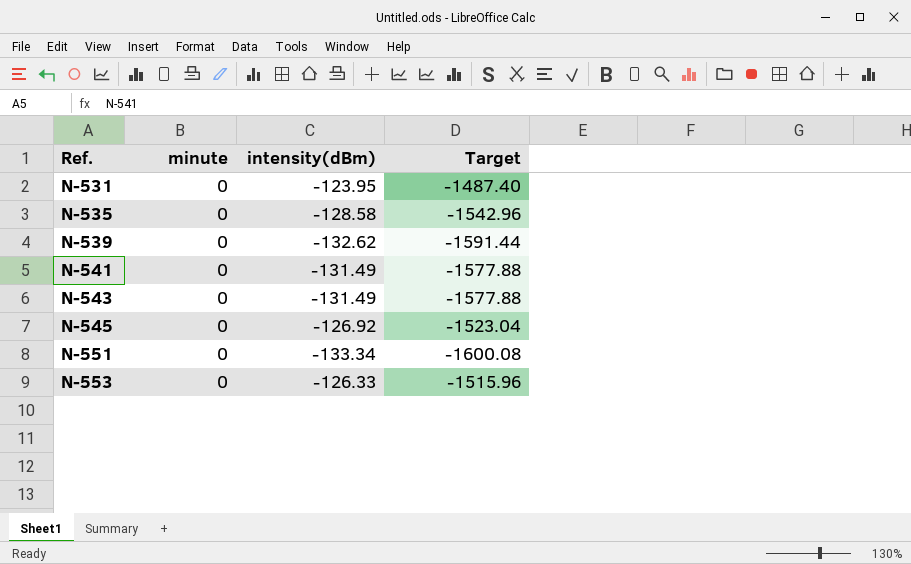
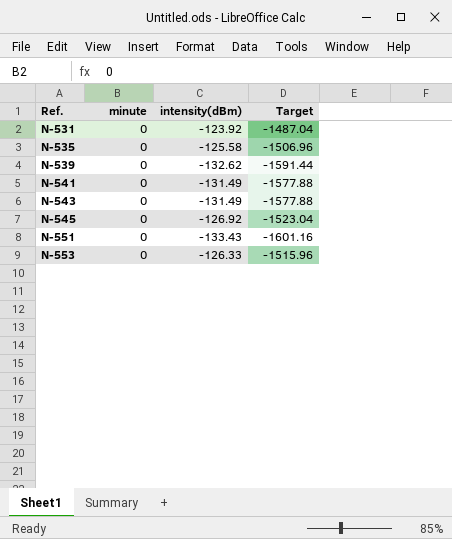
N-531 | intensity(dBm): -123.95 -> -123.92
N-531 | Target: -1487.40 -> -1487.04
N-535 | intensity(dBm): -128.58 -> -125.58
N-535 | Target: -1542.96 -> -1506.96
N-551 | intensity(dBm): -133.34 -> -133.43
N-551 | Target: -1600.08 -> -1601.16

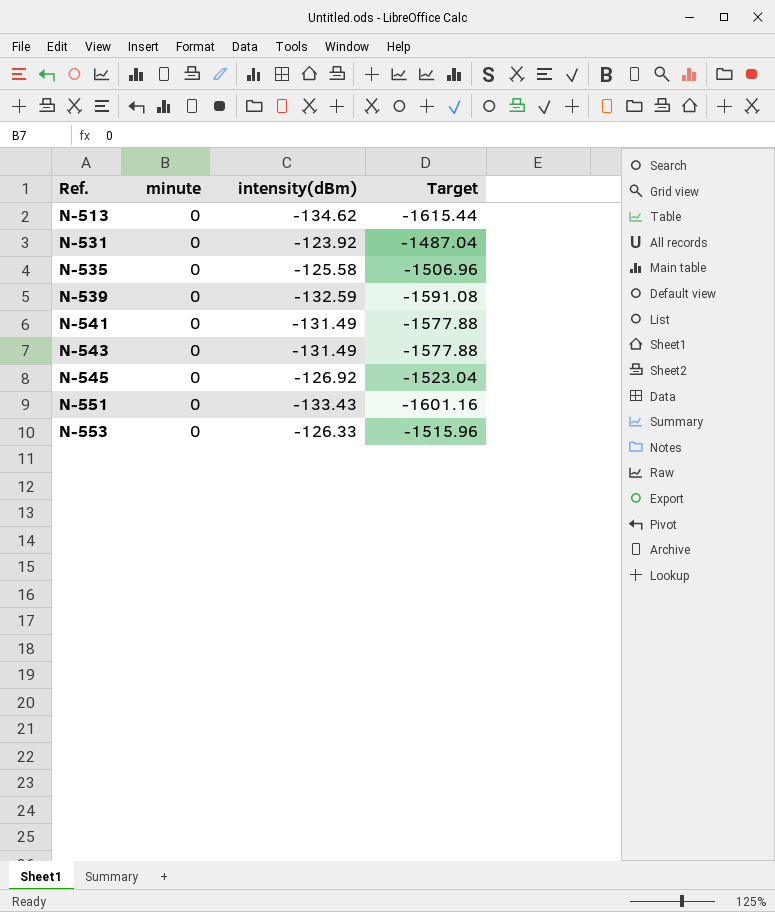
row N-513: none -> 0 | -134.62 | -1615.44
N-539 | intensity(dBm): -132.62 -> -132.59
N-539 | Target: -1591.44 -> -1591.08

